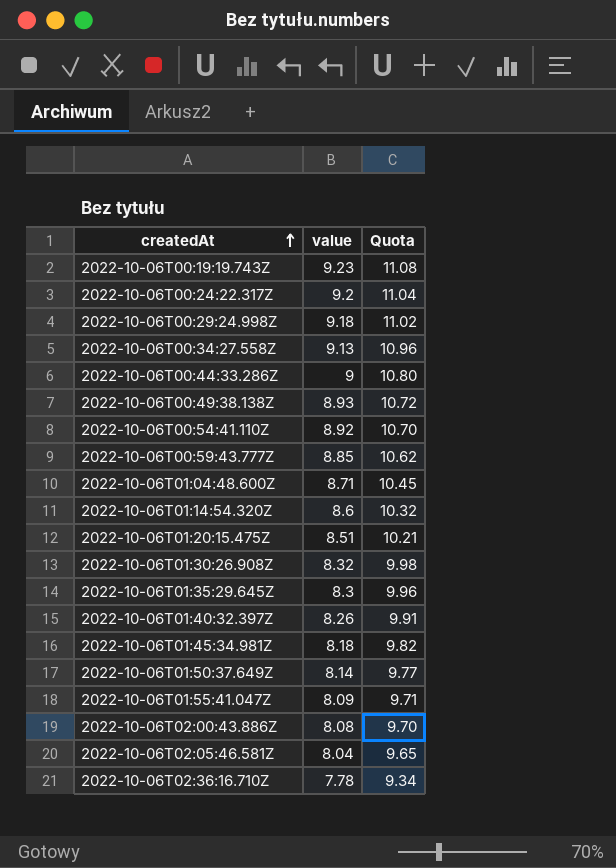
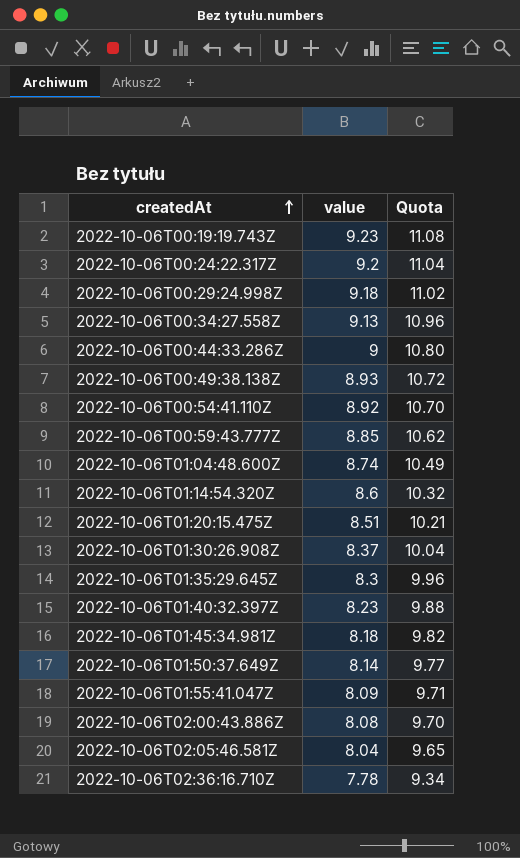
2022-10-06T01:04:48.600Z | value: 8.71 -> 8.74
2022-10-06T01:04:48.600Z | Quota: 10.45 -> 10.49
2022-10-06T01:30:26.908Z | value: 8.32 -> 8.37
2022-10-06T01:30:26.908Z | Quota: 9.98 -> 10.04
2022-10-06T01:40:32.397Z | value: 8.26 -> 8.23
2022-10-06T01:40:32.397Z | Quota: 9.91 -> 9.88

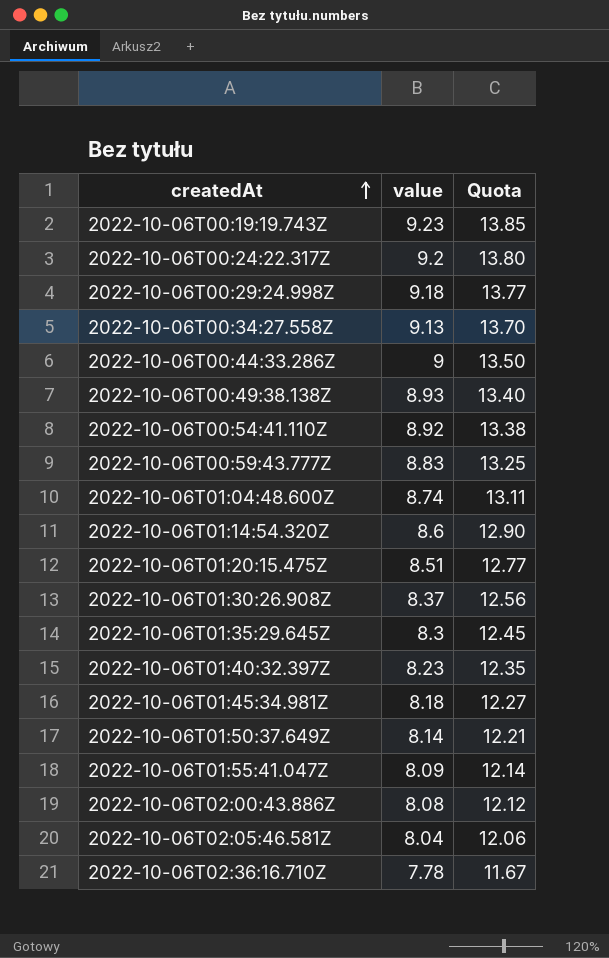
column Quota | formula: [value] * 1.2 -> [value] * 1.5
2022-10-06T00:59:43.777Z | value: 8.85 -> 8.83

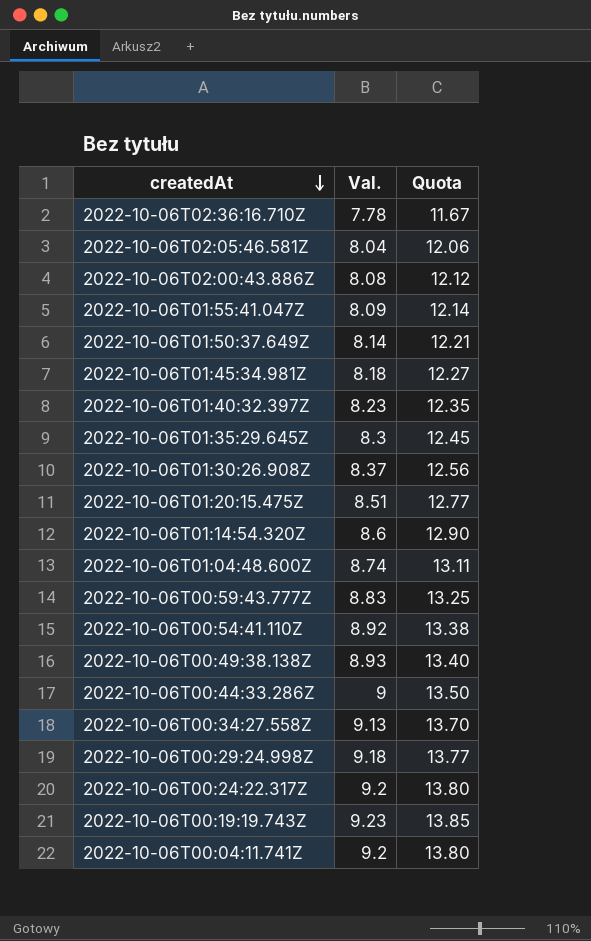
row order: createdAt ascending -> createdAt descending
column name: value -> Val.
row 2022-10-06T00:04:11.741Z: none -> 9.2 | 13.80

